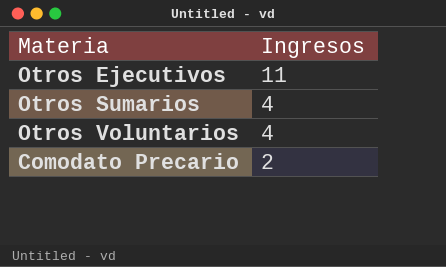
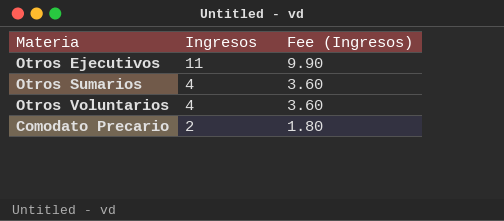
column Fee (Ingresos) | formula: none -> [Ingresos] * 0.9

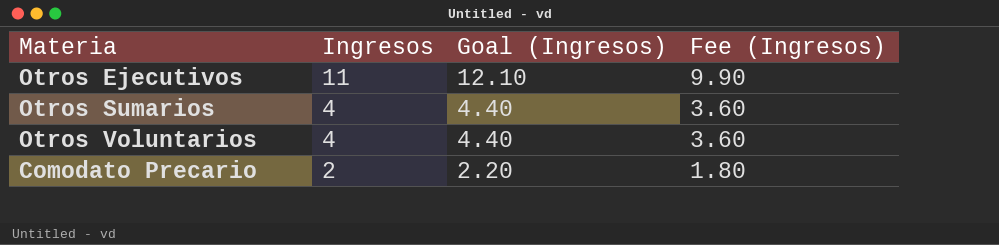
column Goal (Ingresos) | formula: none -> [Ingresos] * 1.1

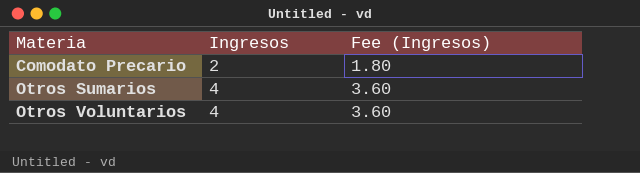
row order: Ingresos descending -> Materia ascending
column Goal (Ingresos) | formula: [Ingresos] * 1.1 -> none
row Otros Ejecutivos: 11 | 12.10 | 9.90 -> none

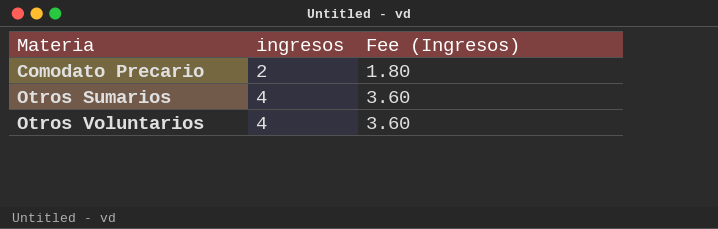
column name: Ingresos -> ingresos

